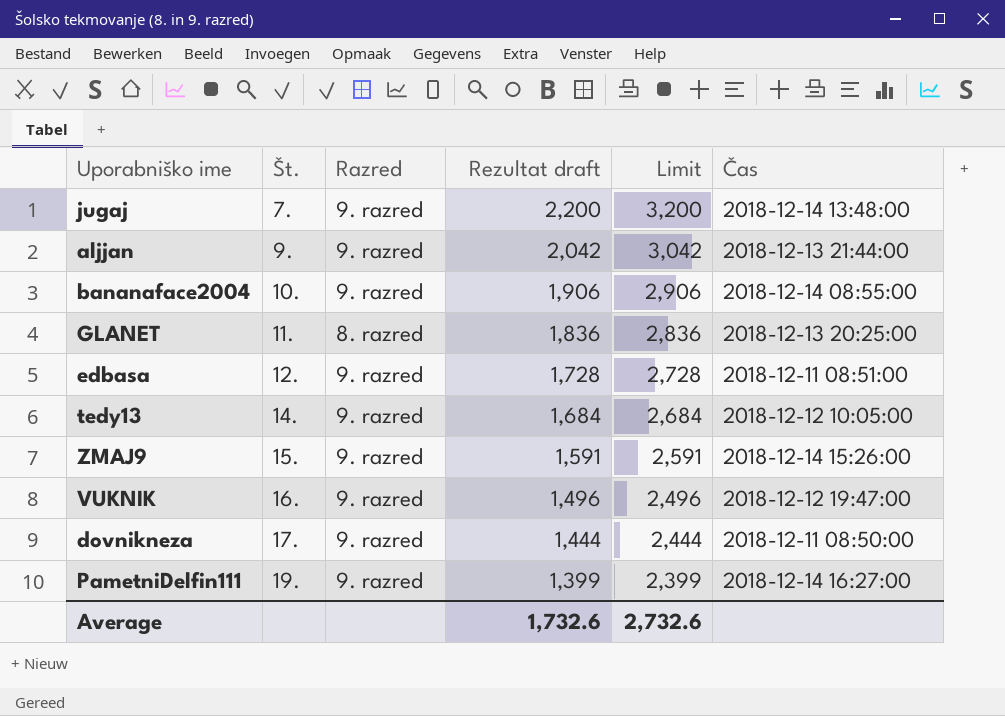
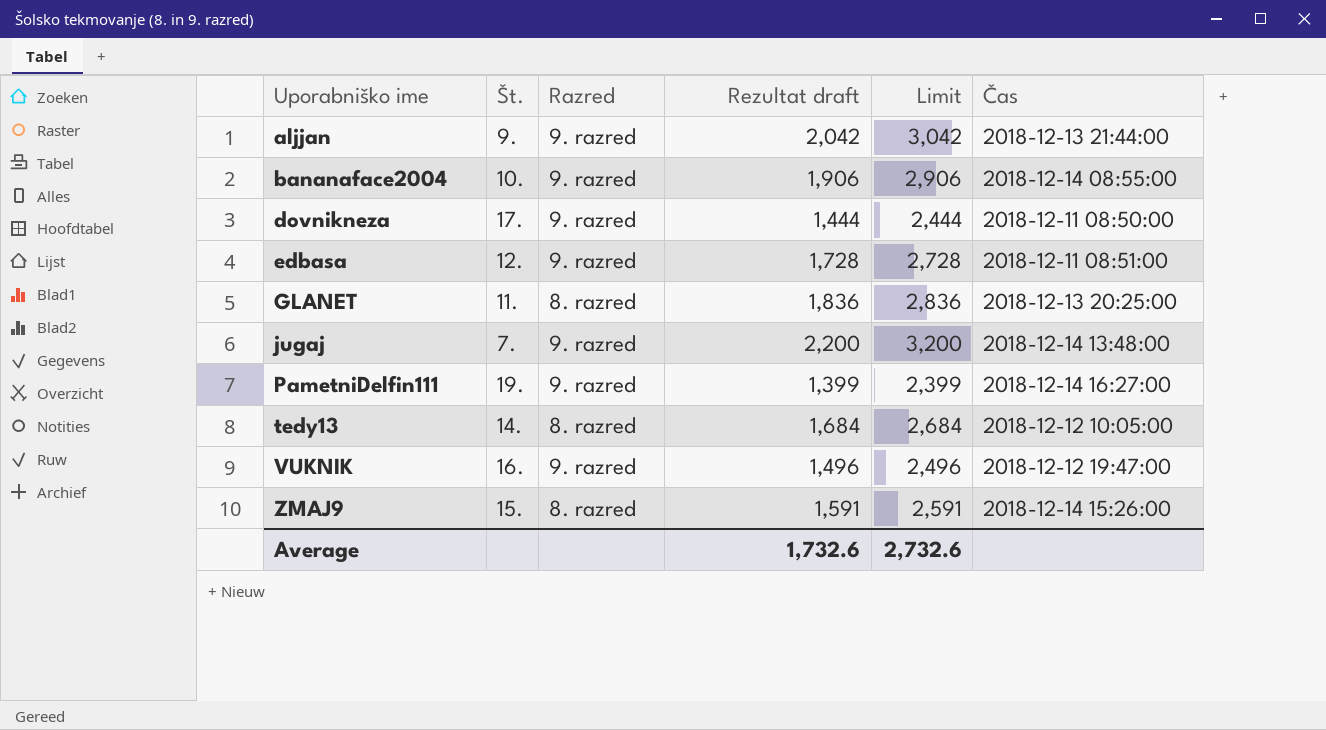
row order: Št. ascending -> Uporabniško ime ascending
tedy13 | Razred: 9. razred -> 8. razred
ZMAJ9 | Razred: 9. razred -> 8. razred

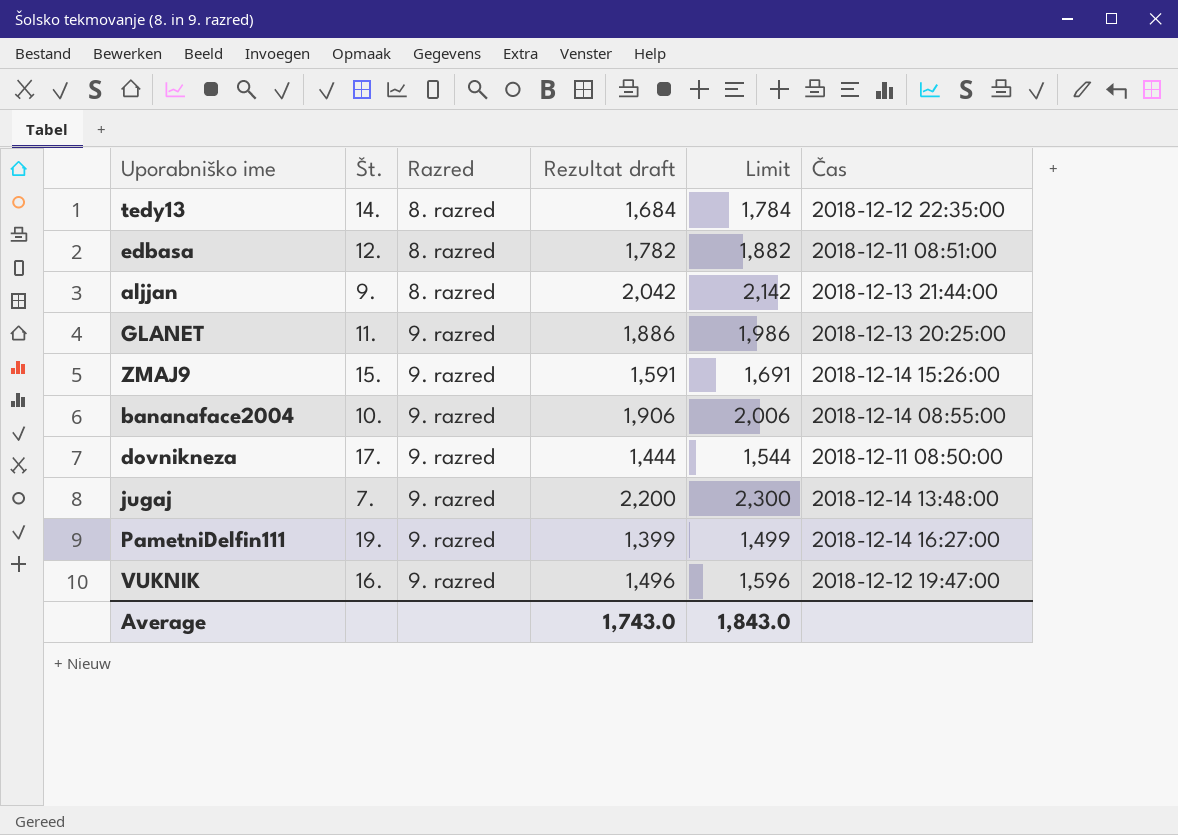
row order: Uporabniško ime ascending -> Razred ascending
column Limit | formula: [Rezultat draft] + 1000 -> [Rezultat draft] + 100
tedy13 | Čas: 2018-12-12 10:05:00 -> 2018-12-12 22:35:00
edbasa | Razred: 9. razred -> 8. razred
edbasa | Rezultat draft: 1,728 -> 1,782
aljjan | Razred: 9. razred -> 8. razred
GLANET | Razred: 8. razred -> 9. razred
GLANET | Rezultat draft: 1,836 -> 1,886
ZMAJ9 | Razred: 8. razred -> 9. razred
Average | Rezultat draft: 1,732.6 -> 1,743.0
Average | Limit: 2,732.6 -> 1,843.0

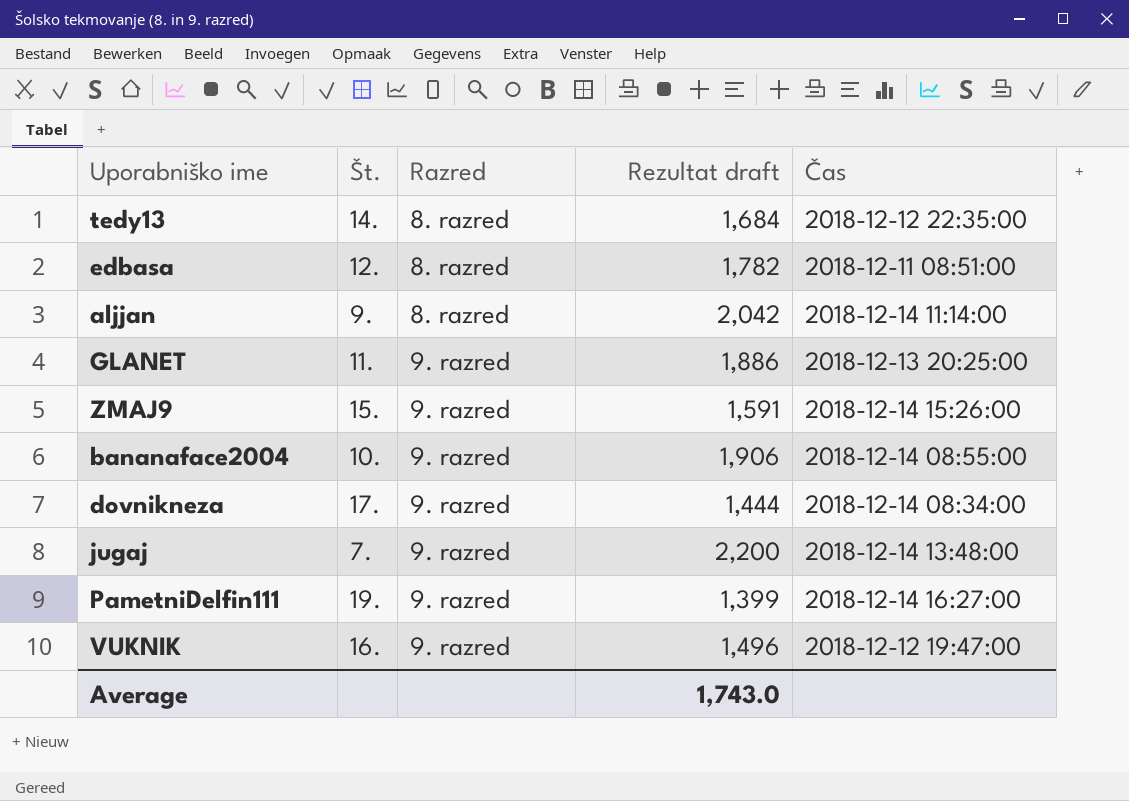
column Limit | formula: [Rezultat draft] + 100 -> none
aljjan | Čas: 2018-12-13 21:44:00 -> 2018-12-14 11:14:00
dovnikneza | Čas: 2018-12-11 08:50:00 -> 2018-12-14 08:34:00

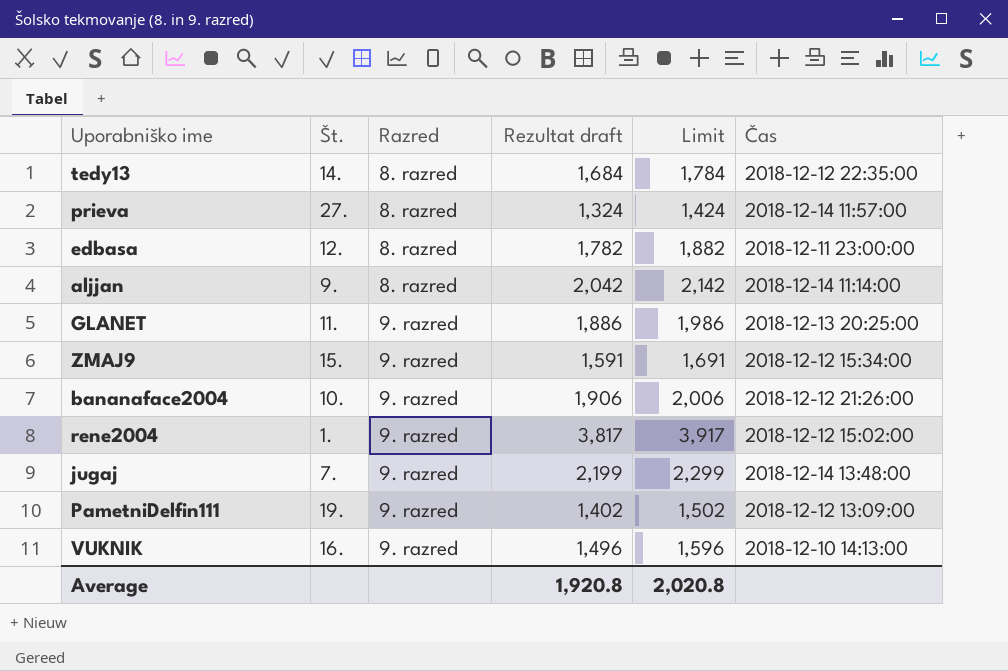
column Limit | formula: none -> [Rezultat draft] + 100
row dovnikneza: 17. | 9. razred | 1,444 | 2018-12-14 08:34:00 -> none
row prieva: none -> 27. | 8. razred | 1,324 | 1,424 | 2018-12-14 11:57:00
edbasa | Čas: 2018-12-11 08:51:00 -> 2018-12-11 23:00:00
ZMAJ9 | Čas: 2018-12-14 15:26:00 -> 2018-12-12 15:34:00
bananaface2004 | Čas: 2018-12-14 08:55:00 -> 2018-12-12 21:26:00
row rene2004: none -> 1. | 9. razred | 3,817 | 3,917 | 2018-12-12 15:02:00
jugaj | Rezultat draft: 2,200 -> 2,199
PametniDelfin111 | Rezultat draft: 1,399 -> 1,402
PametniDelfin111 | Čas: 2018-12-14 16:27:00 -> 2018-12-12 13:09:00
VUKNIK | Čas: 2018-12-12 19:47:00 -> 2018-12-10 14:13:00
Average | Rezultat draft: 1,743.0 -> 1,920.8

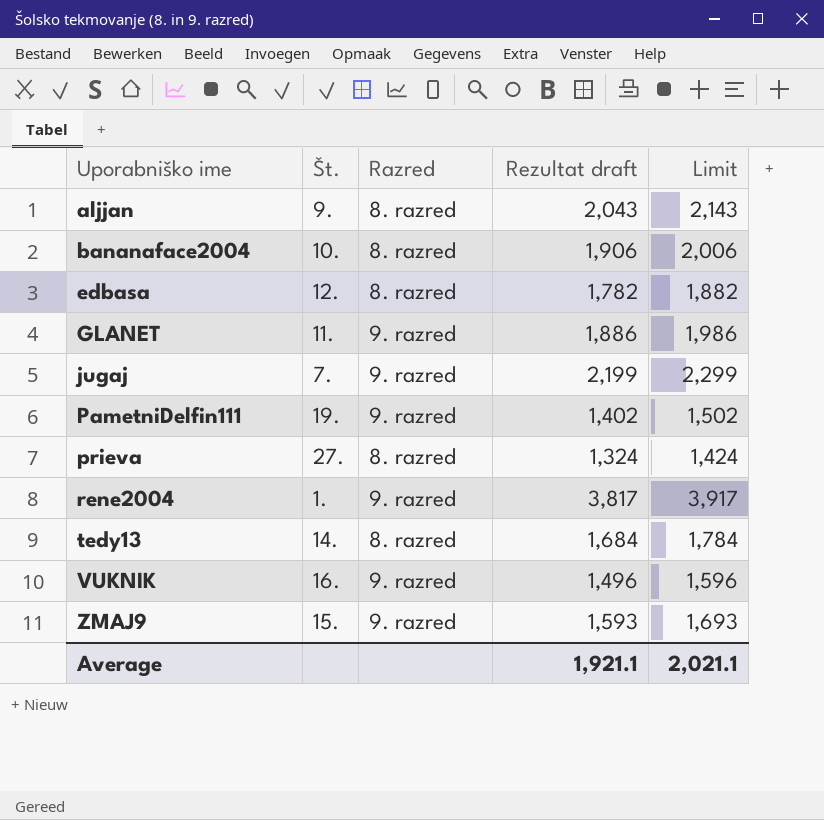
row order: Razred ascending -> Uporabniško ime ascending
column Čas | position: 6 -> none
aljjan | Rezultat draft: 2,042 -> 2,043
aljjan | Limit: 2,142 -> 2,143
bananaface2004 | Razred: 9. razred -> 8. razred
ZMAJ9 | Rezultat draft: 1,591 -> 1,593
ZMAJ9 | Limit: 1,691 -> 1,693
Average | Rezultat draft: 1,920.8 -> 1,921.1
Average | Limit: 2,020.8 -> 2,021.1

